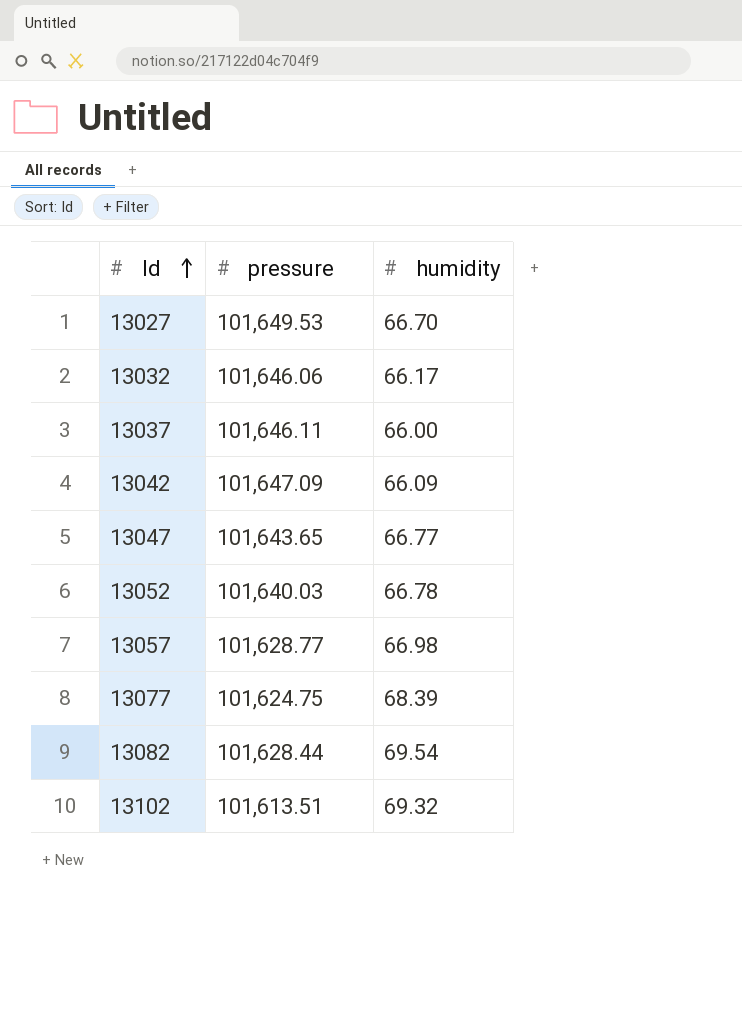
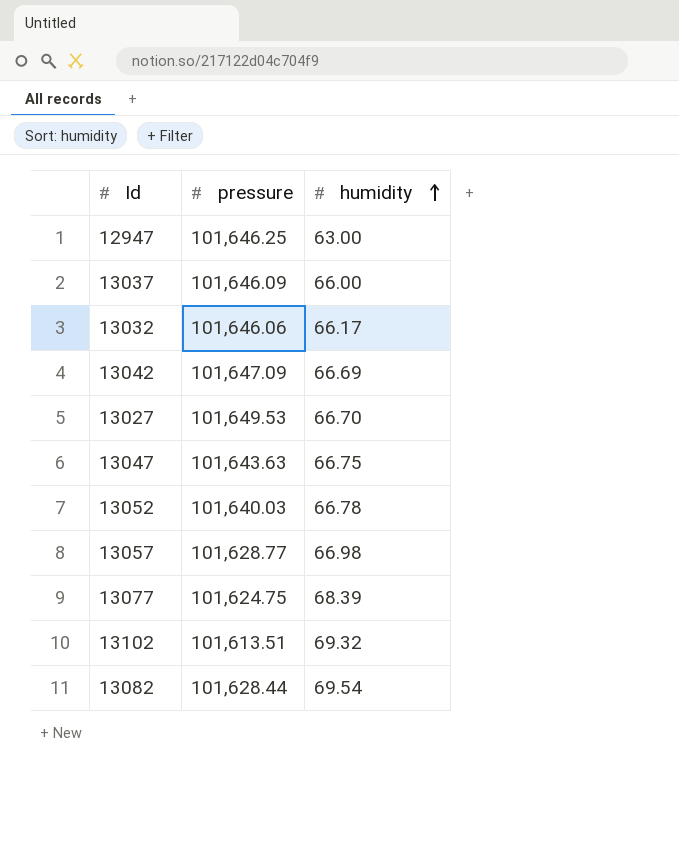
row order: Id ascending -> humidity ascending
row 12947: none -> 101,646.25 | 63.00
13037 | pressure: 101,646.11 -> 101,646.09
13042 | humidity: 66.09 -> 66.69
13047 | pressure: 101,643.65 -> 101,643.63
13047 | humidity: 66.77 -> 66.75

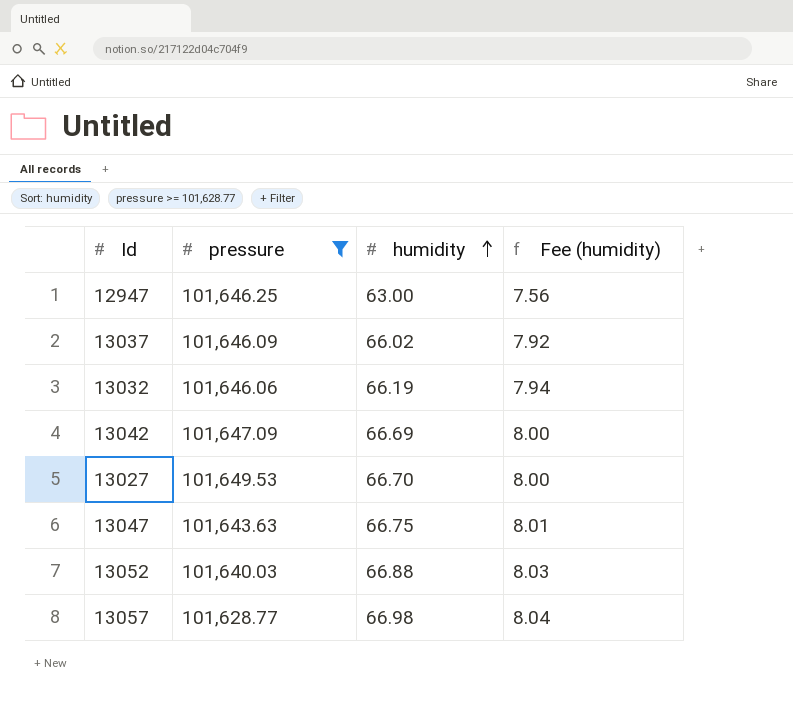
filter: none -> pressure >= 101,628.77
column Fee (humidity) | formula: none -> [humidity] * 0.12
13037 | humidity: 66.00 -> 66.02
13032 | humidity: 66.17 -> 66.19
13052 | humidity: 66.78 -> 66.88

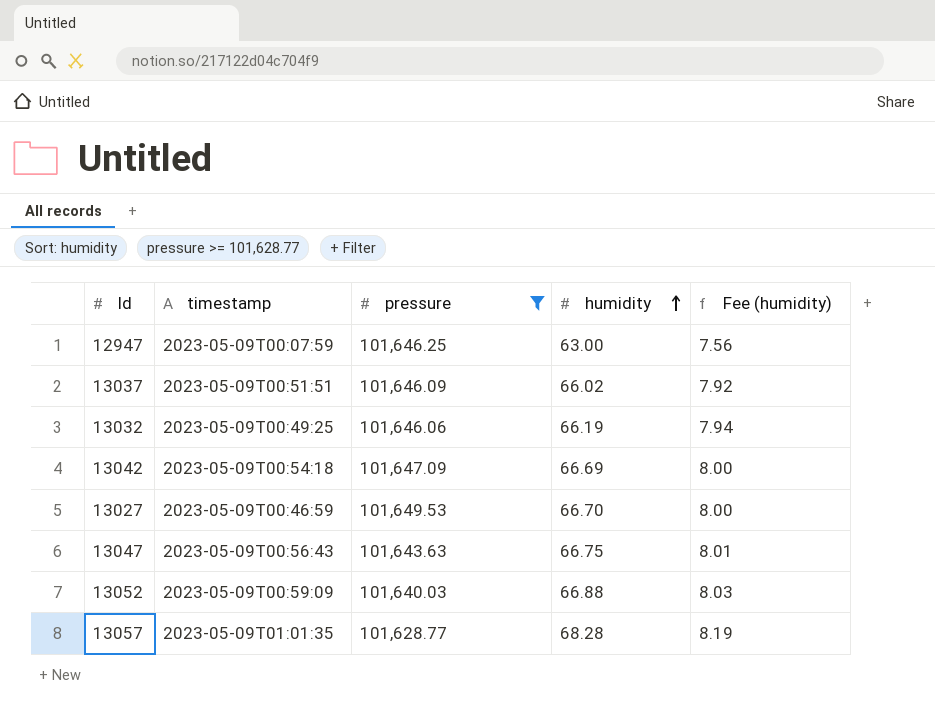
column timestamp | position: none -> 2
13057 | humidity: 66.98 -> 68.28
13057 | Fee (humidity): 8.04 -> 8.19

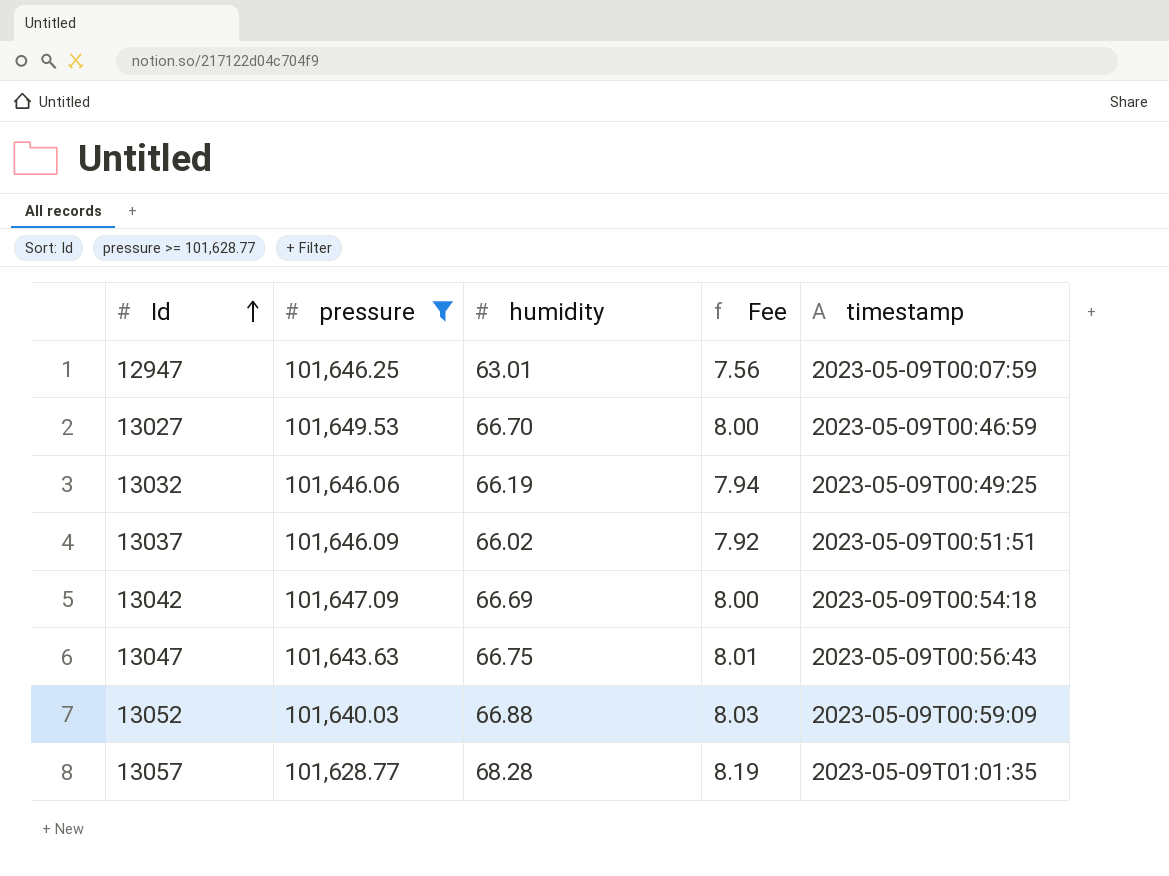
row order: humidity ascending -> Id ascending
column name: Fee (humidity) -> Fee
column timestamp | position: 2 -> 5
12947 | humidity: 63.00 -> 63.01

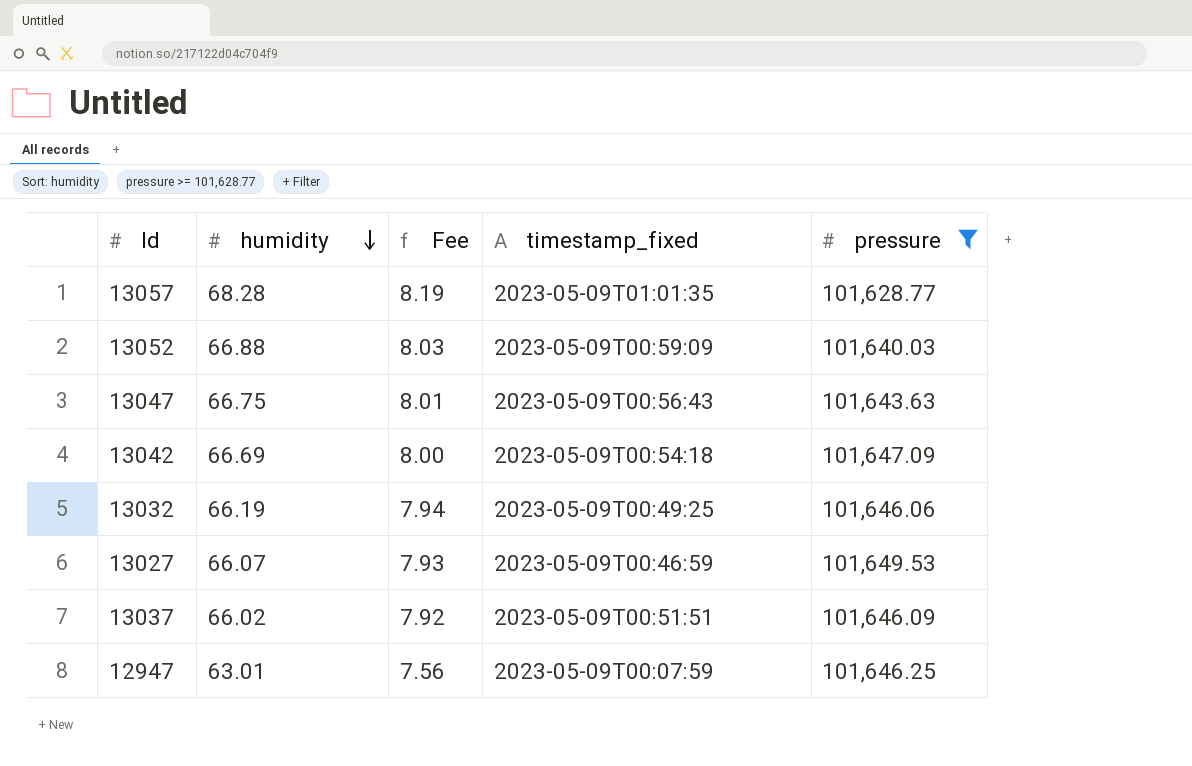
row order: Id ascending -> humidity descending
column name: timestamp -> timestamp_fixed
column pressure | position: 2 -> 5
13027 | humidity: 66.70 -> 66.07
13027 | Fee: 8.00 -> 7.93

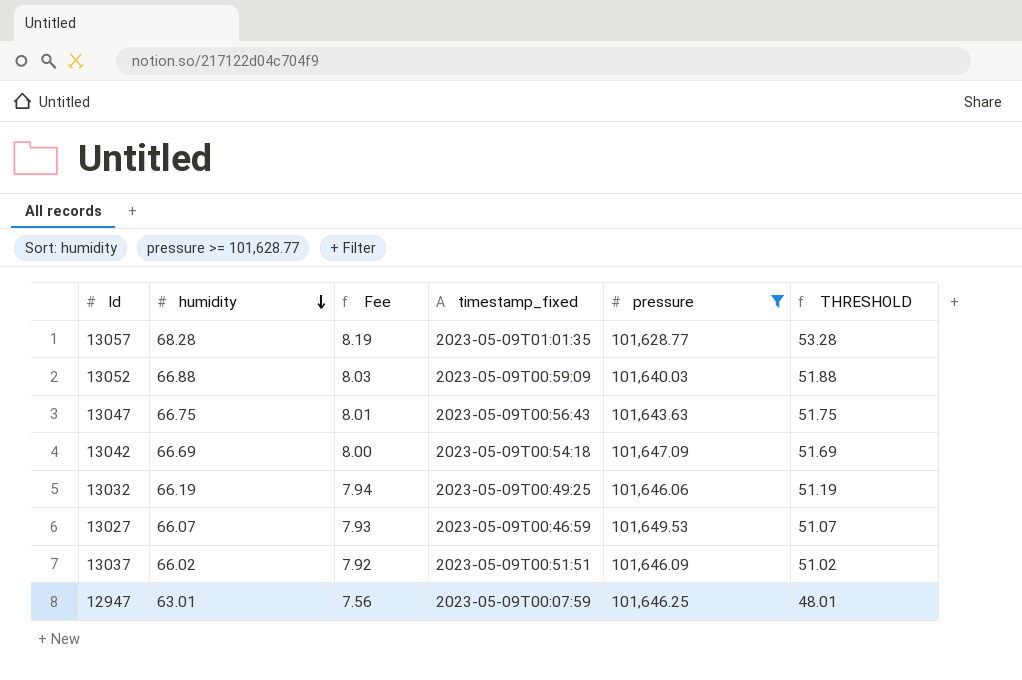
column THRESHOLD | formula: none -> [humidity] - 15

